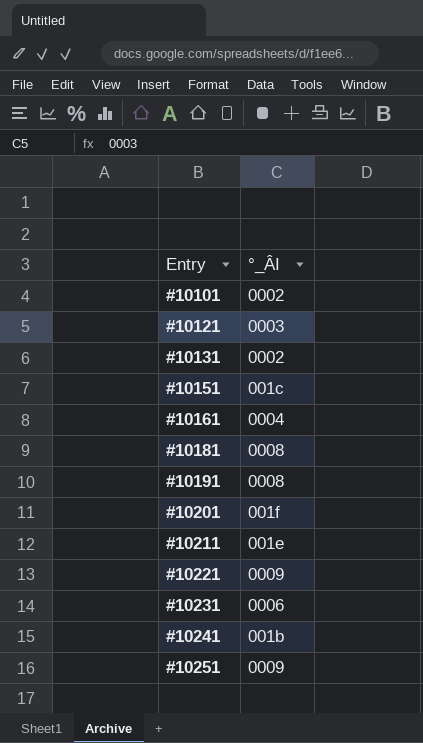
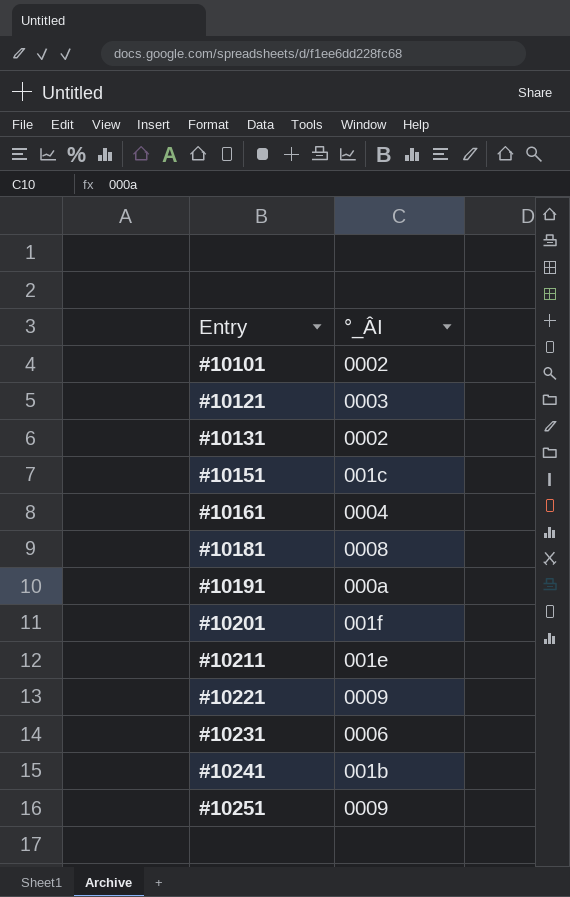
#10191 | °_ÂI: 0008 -> 000a

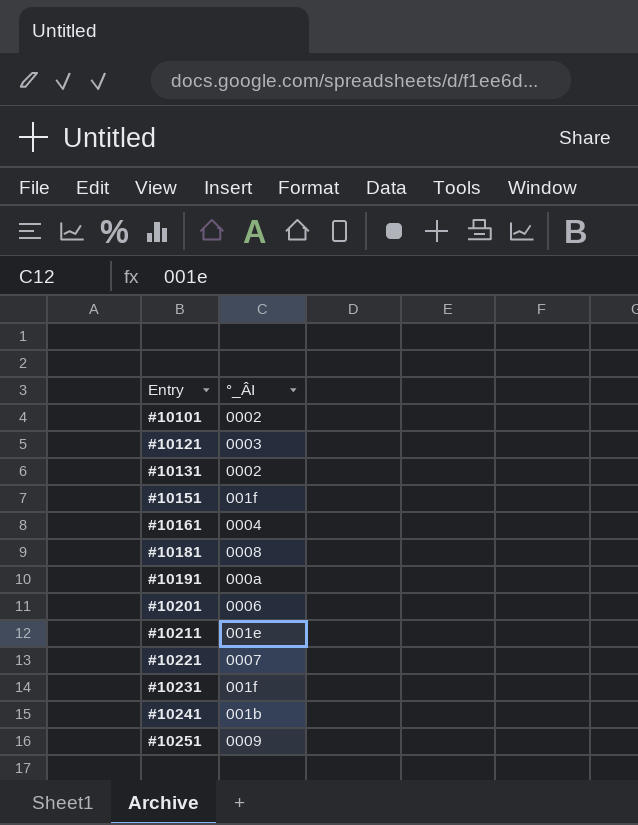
#10151 | °_ÂI: 001c -> 001f
#10201 | °_ÂI: 001f -> 0006
#10221 | °_ÂI: 0009 -> 0007
#10231 | °_ÂI: 0006 -> 001f

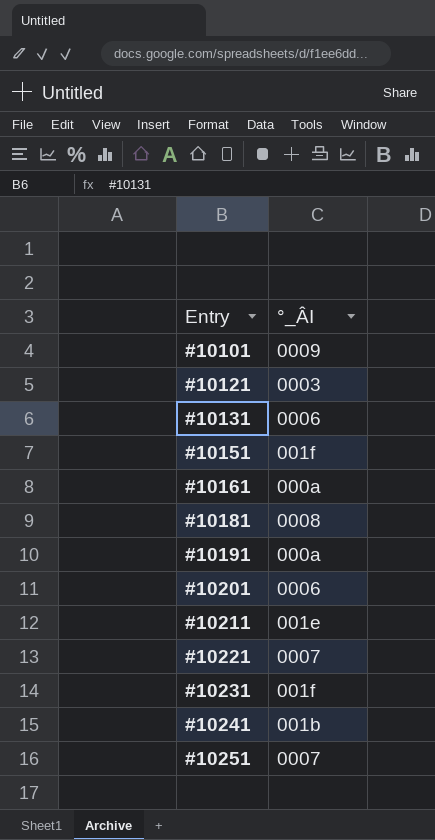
#10101 | °_ÂI: 0002 -> 0009
#10131 | °_ÂI: 0002 -> 0006
#10161 | °_ÂI: 0004 -> 000a
#10251 | °_ÂI: 0009 -> 0007

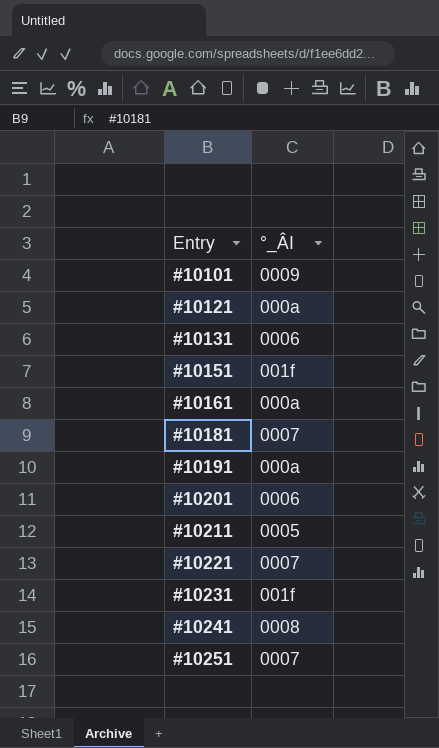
#10121 | °_ÂI: 0003 -> 000a
#10181 | °_ÂI: 0008 -> 0007
#10211 | °_ÂI: 001e -> 0005
#10241 | °_ÂI: 001b -> 0008

